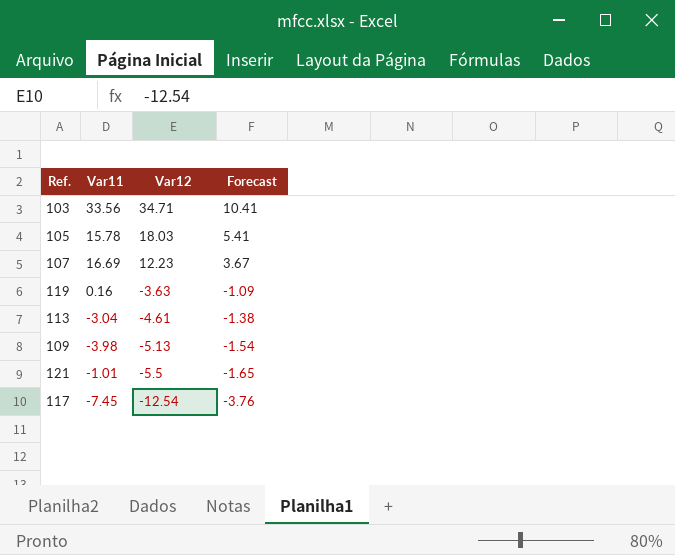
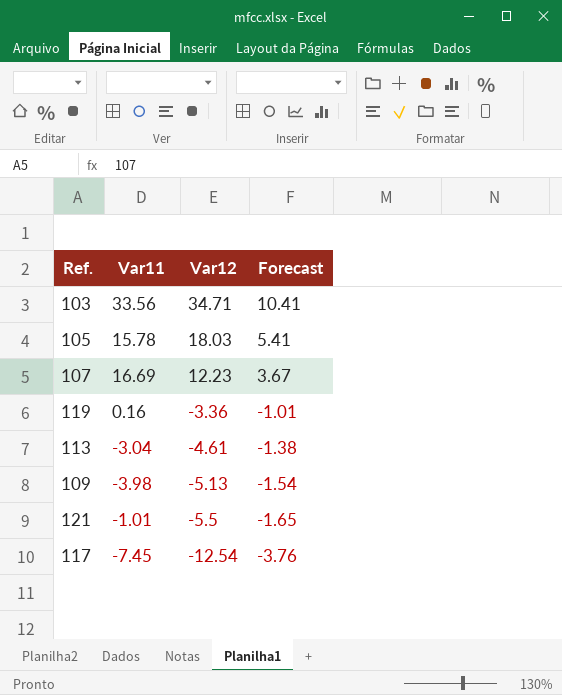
119 | Var12: -3.63 -> -3.36
119 | Forecast: -1.09 -> -1.01

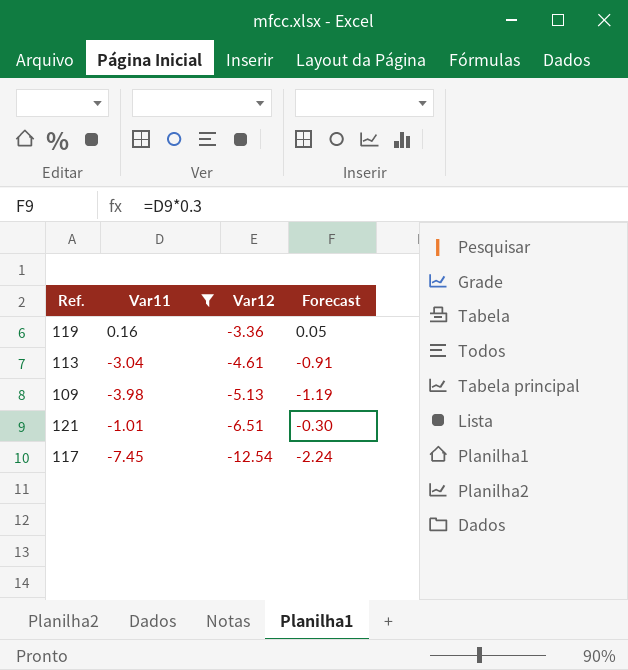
filter: none -> Var11 <= 0.16
column Forecast | formula: [Var12] * 0.3 -> [Var11] * 0.3
121 | Var12: -5.5 -> -6.51

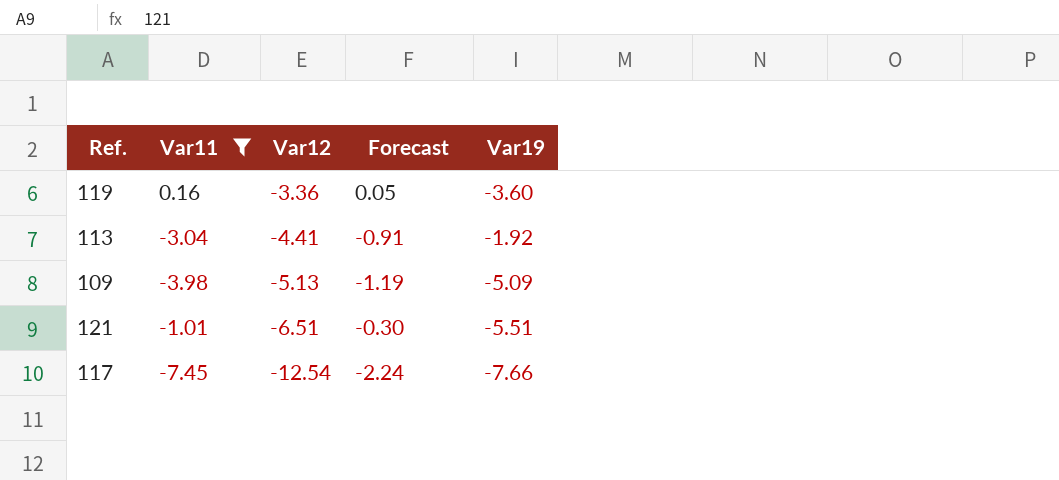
column Var19 | position: none -> 5
113 | Var12: -4.61 -> -4.41

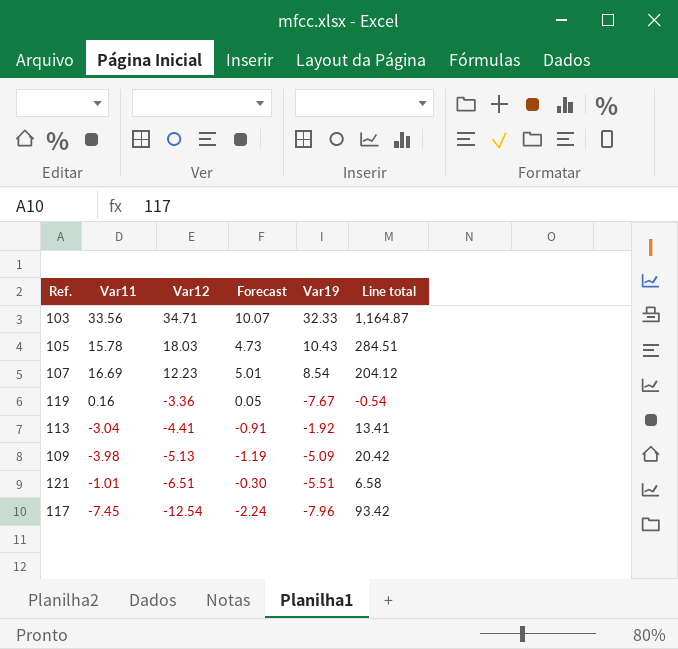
filter: Var11 <= 0.16 -> none
column Line total | formula: none -> [Var11] * [Var12]
119 | Var19: -3.60 -> -7.67
117 | Var19: -7.66 -> -7.96

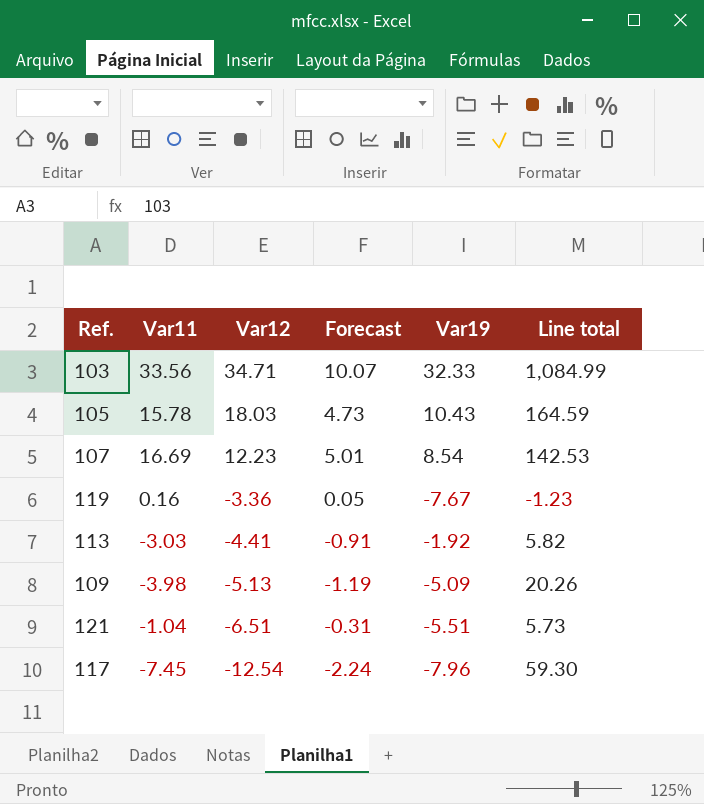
column Line total | formula: [Var11] * [Var12] -> [Var11] * [Var19]
113 | Var11: -3.04 -> -3.03
121 | Var11: -1.01 -> -1.04
121 | Forecast: -0.30 -> -0.31

